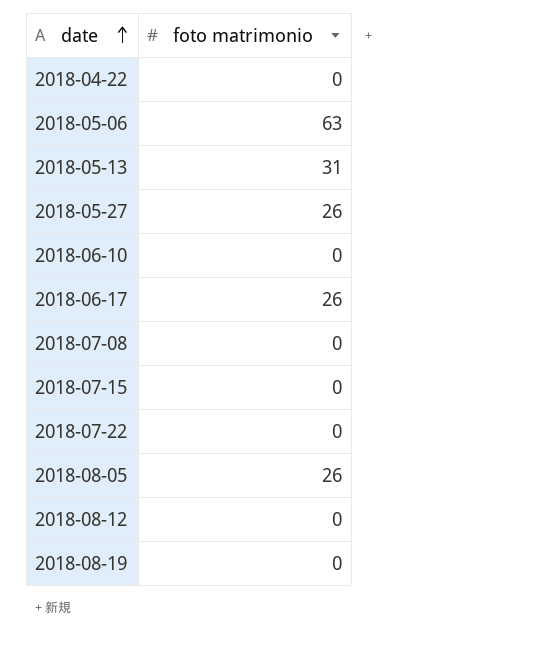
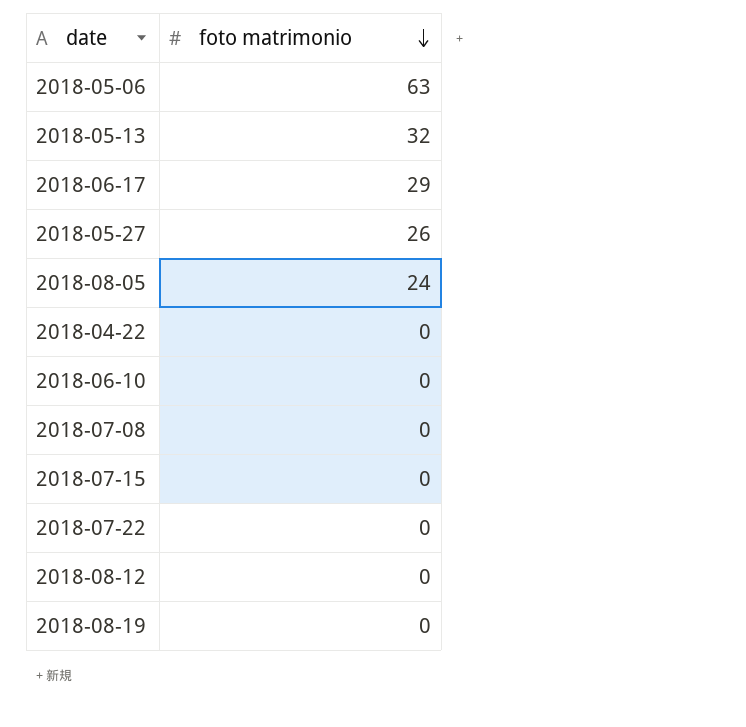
row order: date ascending -> foto matrimonio descending
2018-05-13 | foto matrimonio: 31 -> 32
2018-06-17 | foto matrimonio: 26 -> 29
2018-08-05 | foto matrimonio: 26 -> 24

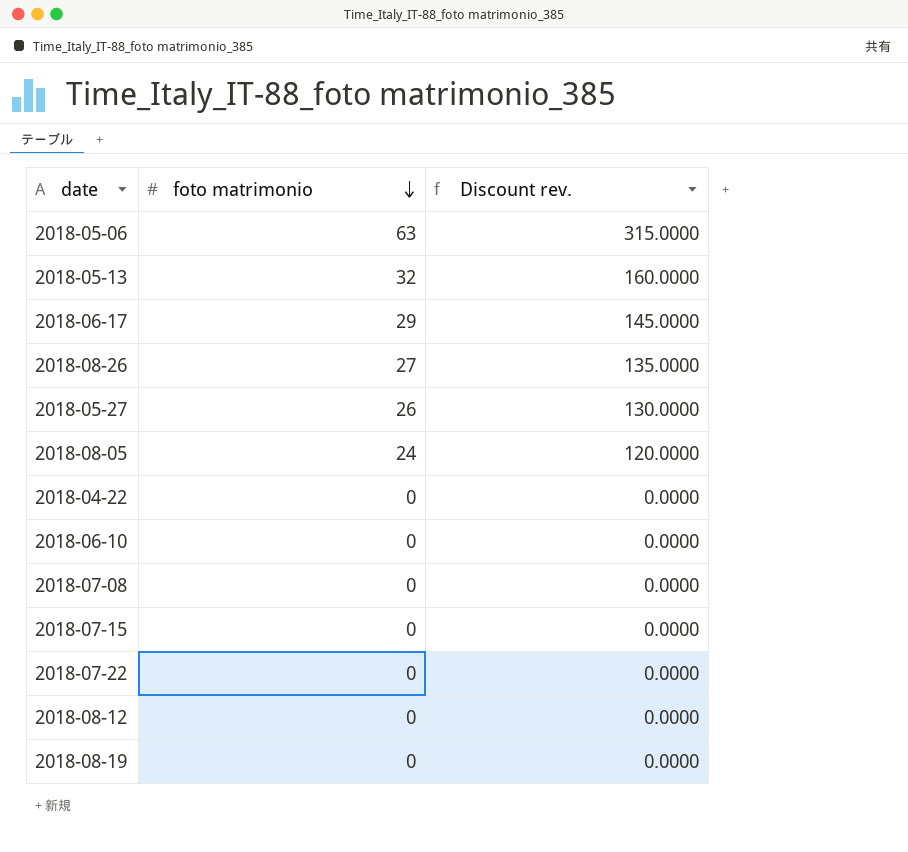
column Discount rev. | formula: none -> [foto matrimonio] * 5
row 2018-08-26: none -> 27 | 135.0000

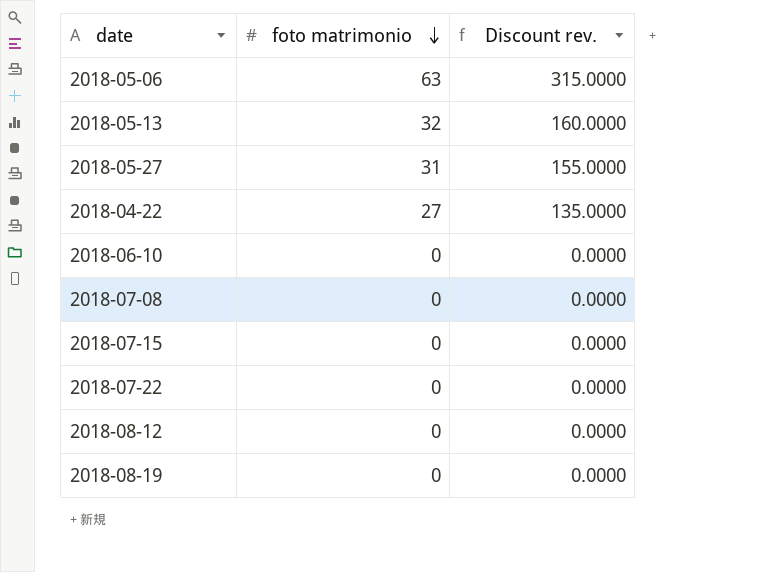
row 2018-06-17: 29 | 145.0000 -> none
row 2018-08-26: 27 | 135.0000 -> none
row 2018-08-05: 24 | 120.0000 -> none
2018-05-27 | foto matrimonio: 26 -> 31
2018-05-27 | Discount rev.: 130.0000 -> 155.0000
2018-04-22 | foto matrimonio: 0 -> 27
2018-04-22 | Discount rev.: 0.0000 -> 135.0000

